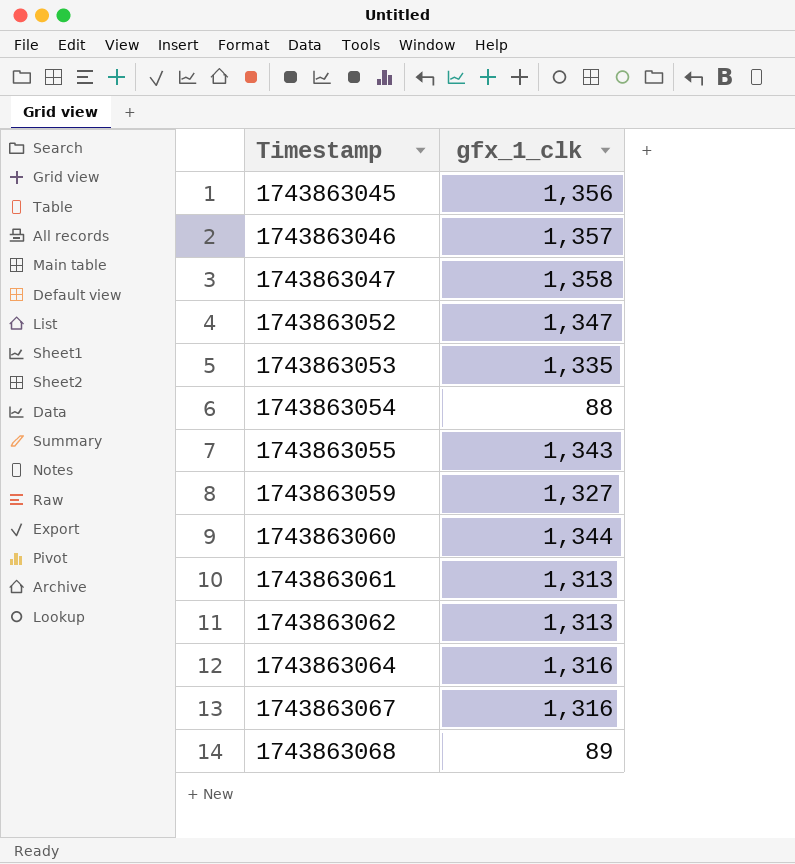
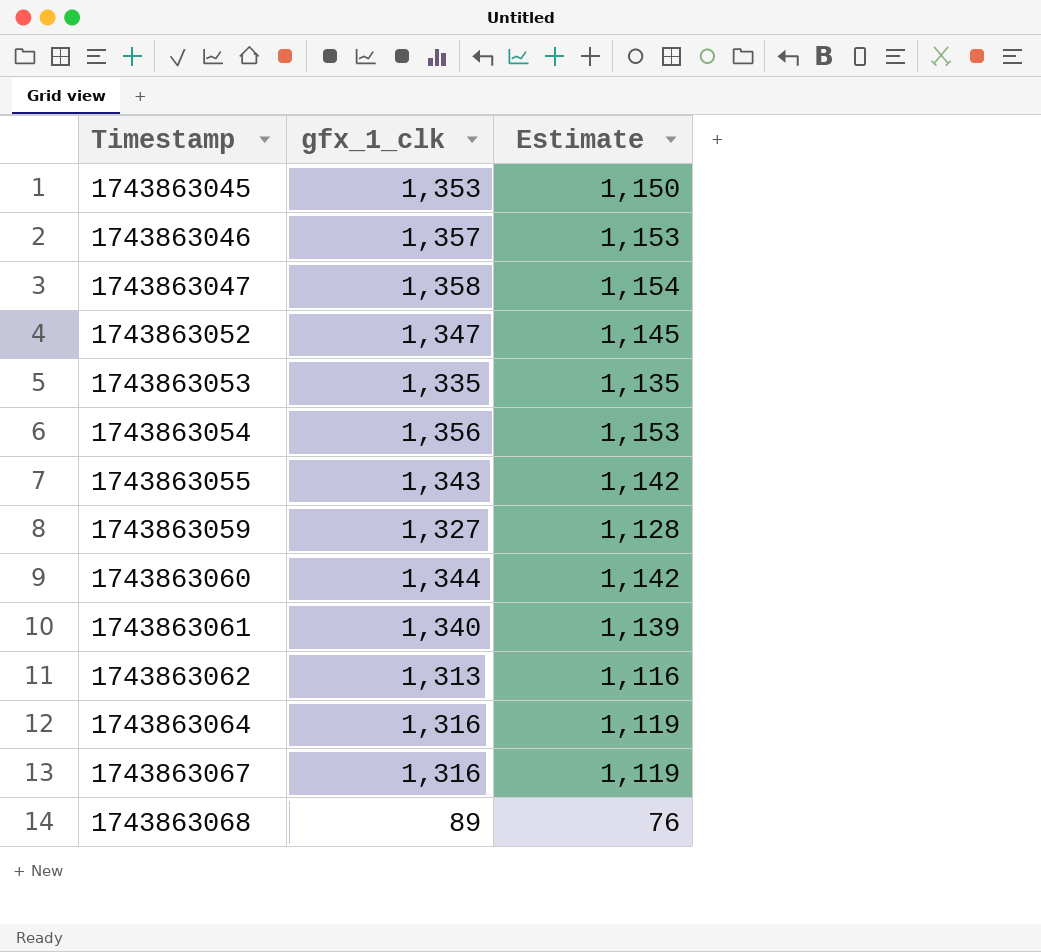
column Estimate | formula: none -> [gfx_1_clk] * 0.85
1743863045 | gfx_1_clk: 1,356 -> 1,353
1743863054 | gfx_1_clk: 88 -> 1,356
1743863061 | gfx_1_clk: 1,313 -> 1,340

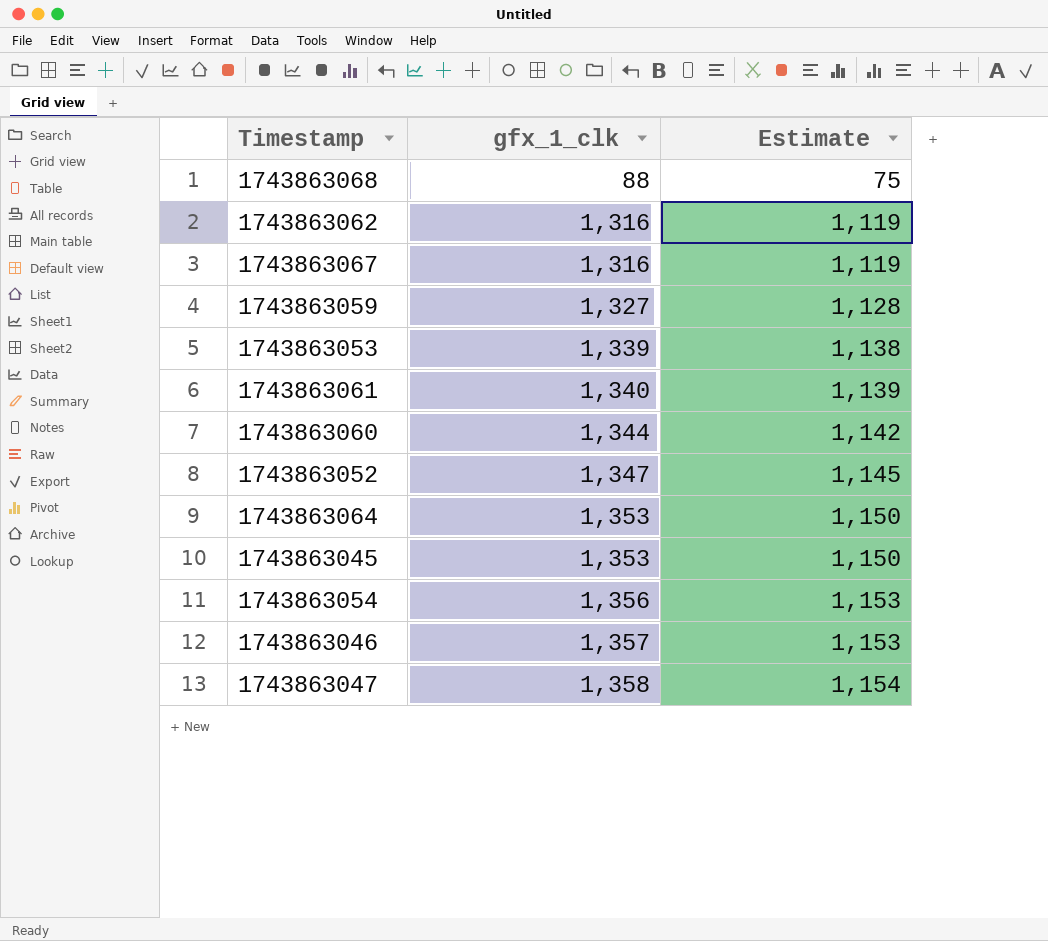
row order: Timestamp ascending -> gfx_1_clk ascending
row 1743863055: 1,343 | 1,142 -> none
1743863068 | gfx_1_clk: 89 -> 88
1743863068 | Estimate: 76 -> 75
1743863062 | gfx_1_clk: 1,313 -> 1,316
1743863062 | Estimate: 1,116 -> 1,119
1743863053 | gfx_1_clk: 1,335 -> 1,339
1743863053 | Estimate: 1,135 -> 1,138
1743863064 | gfx_1_clk: 1,316 -> 1,353
1743863064 | Estimate: 1,119 -> 1,150

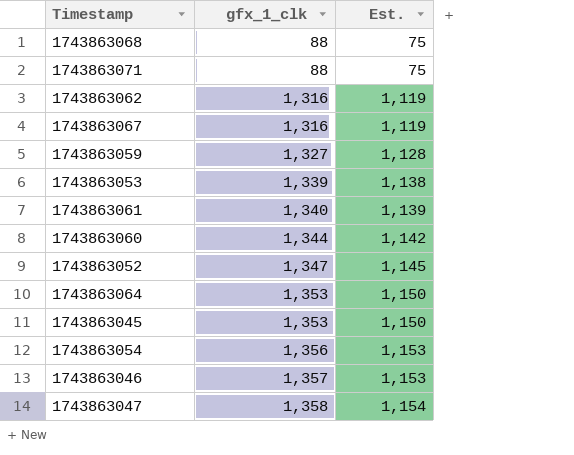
column name: Estimate -> Est.
row 1743863071: none -> 88 | 75

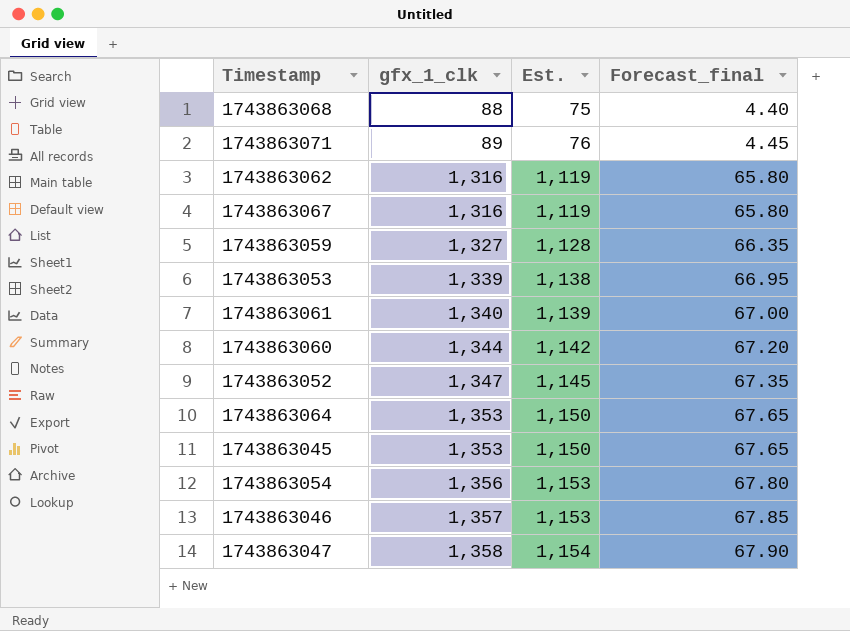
column Forecast_final | formula: none -> [gfx_1_clk] * 0.05
1743863071 | gfx_1_clk: 88 -> 89
1743863071 | Est.: 75 -> 76

